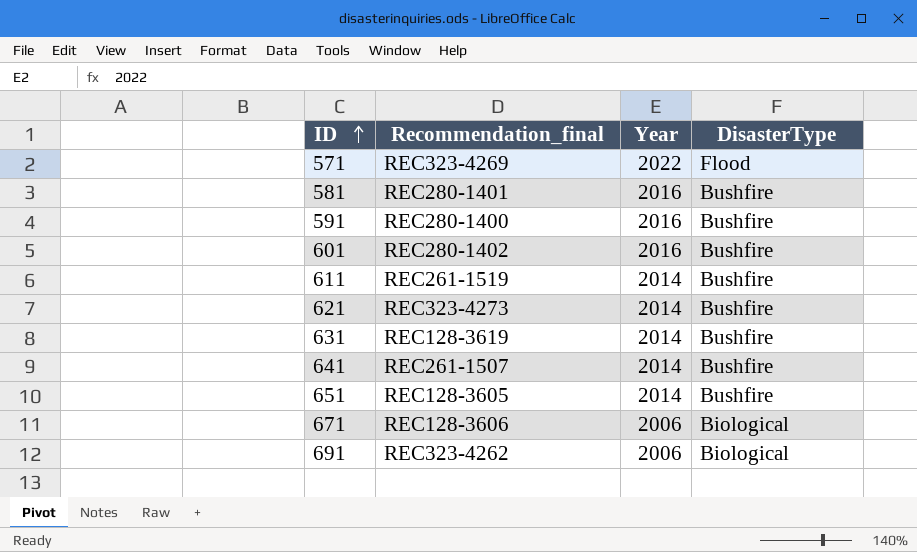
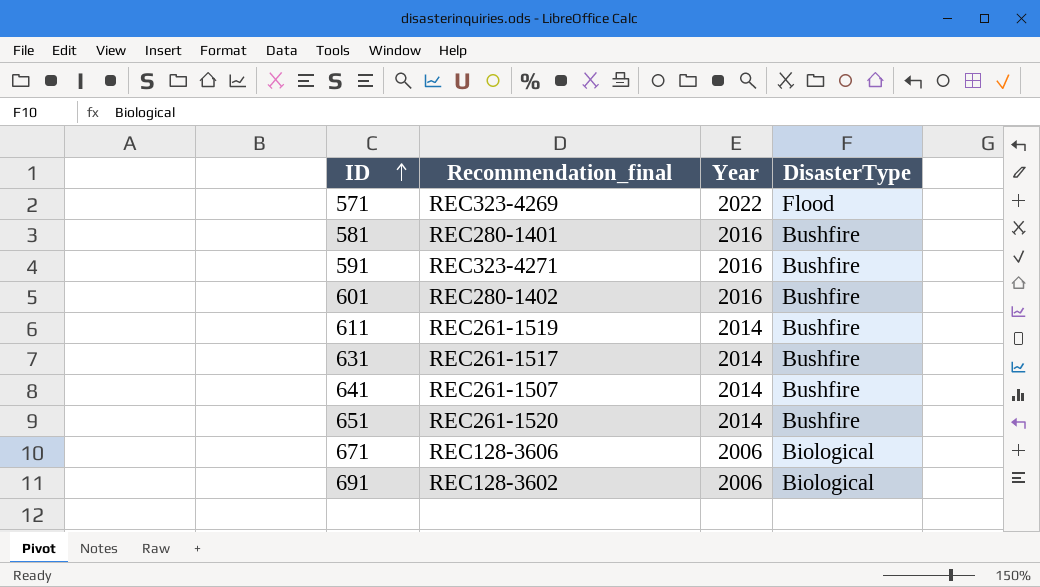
row 621: REC323-4273 | 2014 | Bushfire -> none
591 | Recommendation_final: REC280-1400 -> REC323-4271
631 | Recommendation_final: REC128-3619 -> REC261-1517
651 | Recommendation_final: REC128-3605 -> REC261-1520
691 | Recommendation_final: REC323-4262 -> REC128-3602

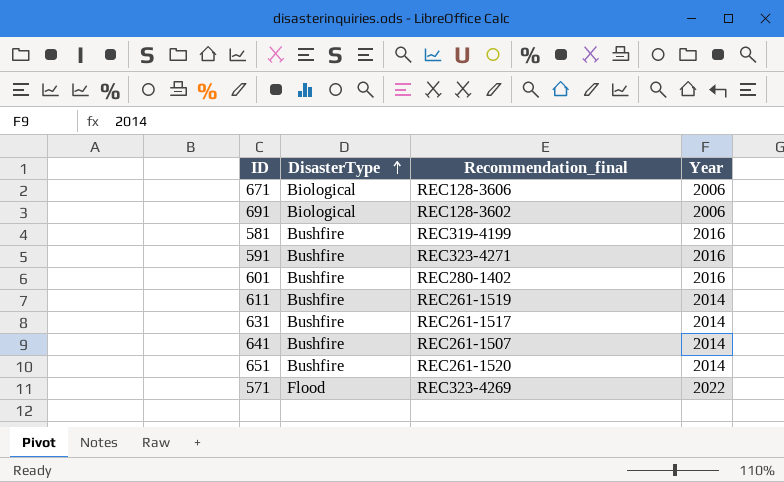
row order: ID ascending -> DisasterType ascending
column DisasterType | position: 4 -> 2
581 | Recommendation_final: REC280-1401 -> REC319-4199

